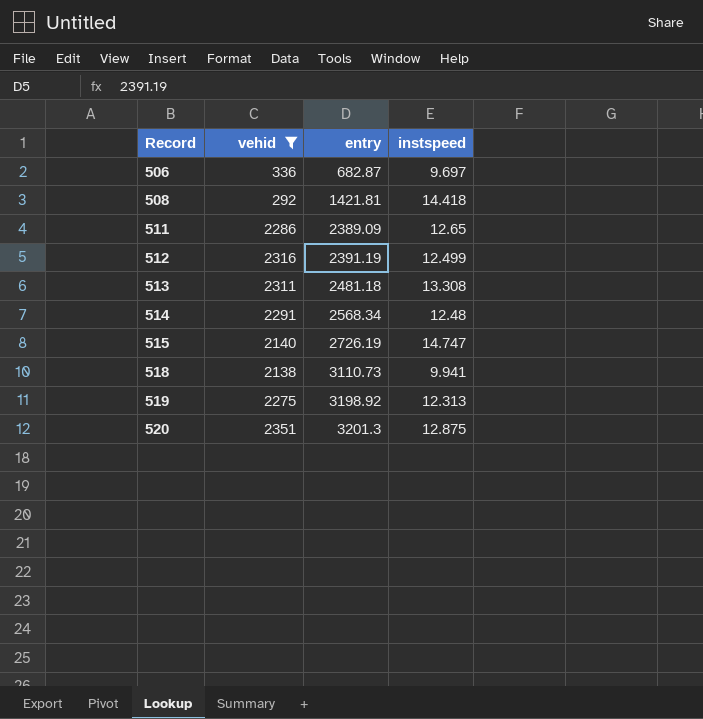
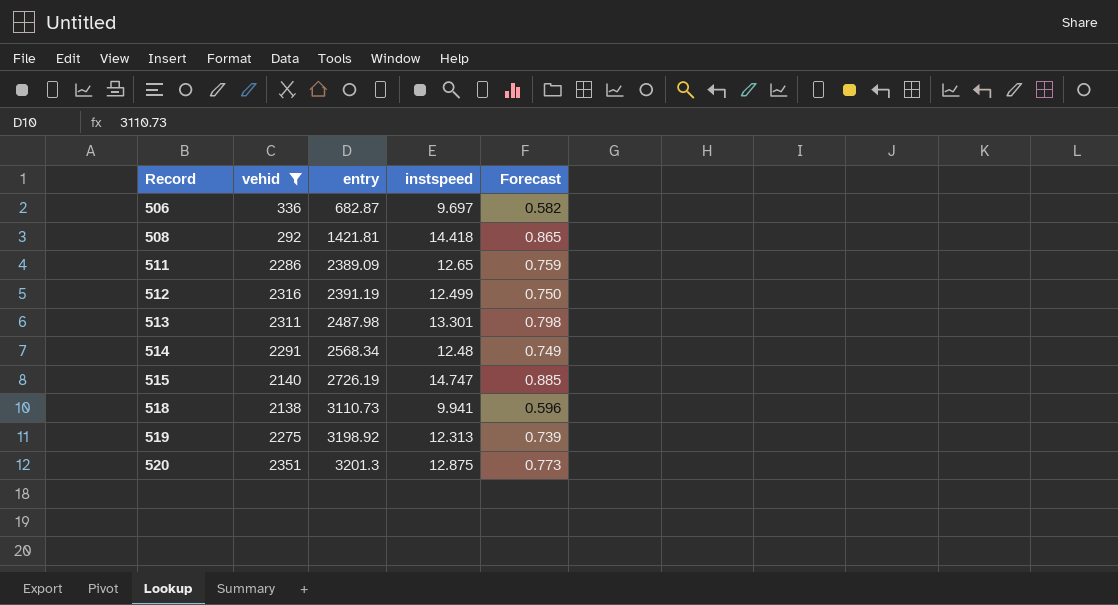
column Forecast | formula: none -> [instspeed] * 0.06
513 | entry: 2481.18 -> 2487.98
513 | instspeed: 13.308 -> 13.301

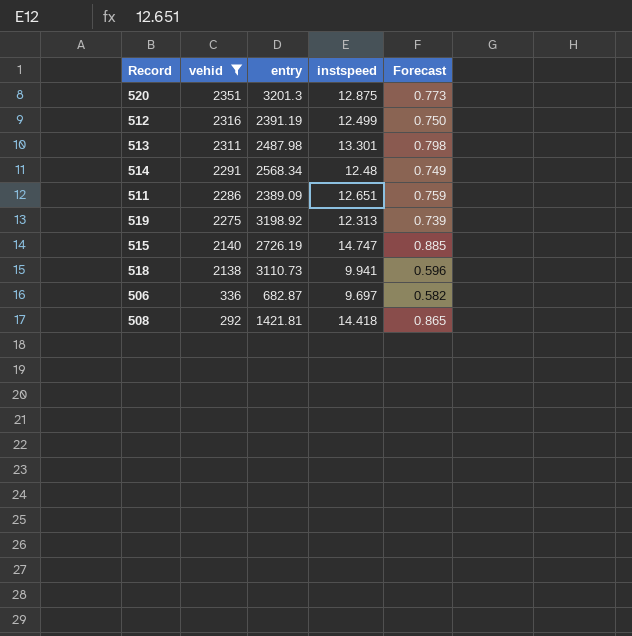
row order: Record ascending -> vehid descending
511 | instspeed: 12.65 -> 12.651

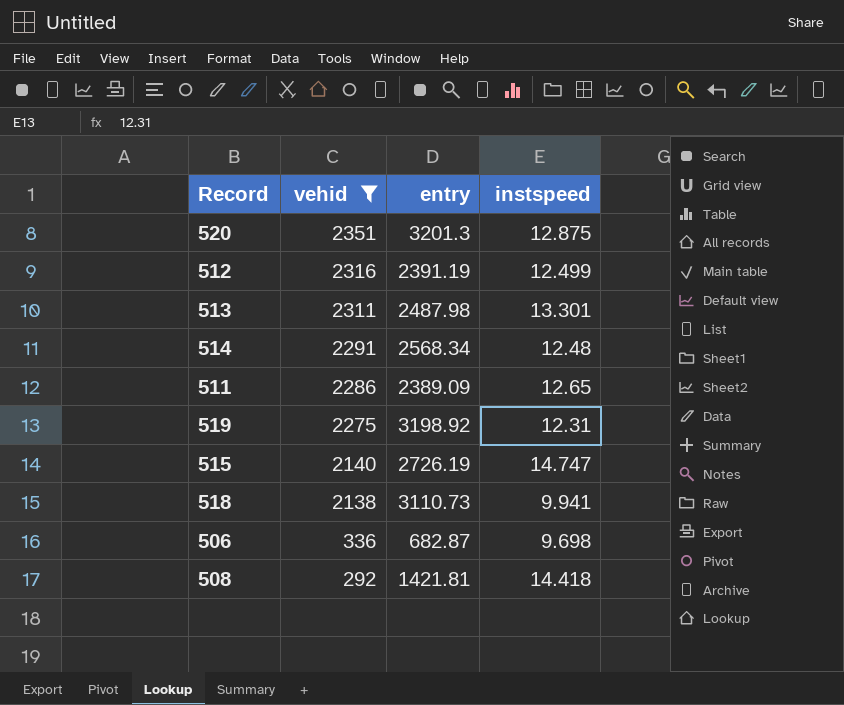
column Forecast | formula: [instspeed] * 0.06 -> none
511 | instspeed: 12.651 -> 12.65
519 | instspeed: 12.313 -> 12.31
506 | instspeed: 9.697 -> 9.698

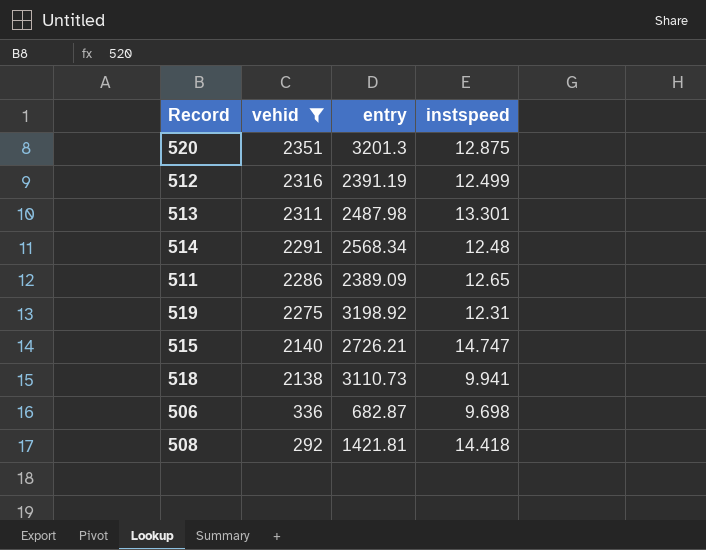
515 | entry: 2726.19 -> 2726.21

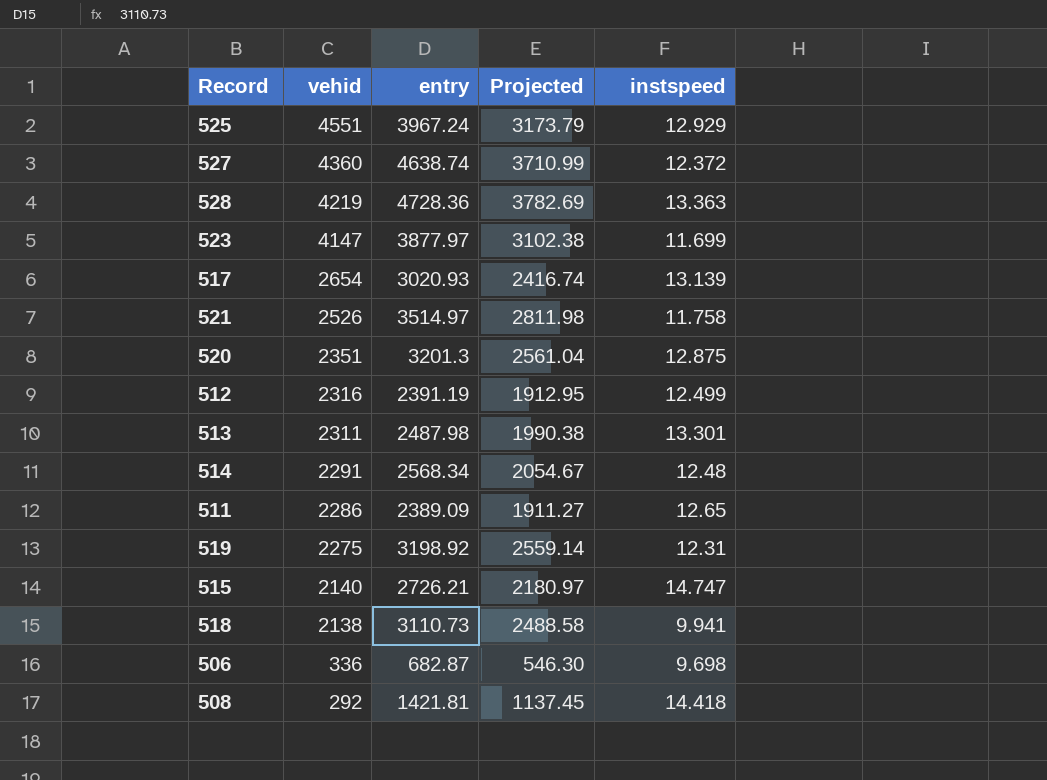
filter: vehid <= 2351 -> none
column Projected | formula: none -> [entry] * 0.8

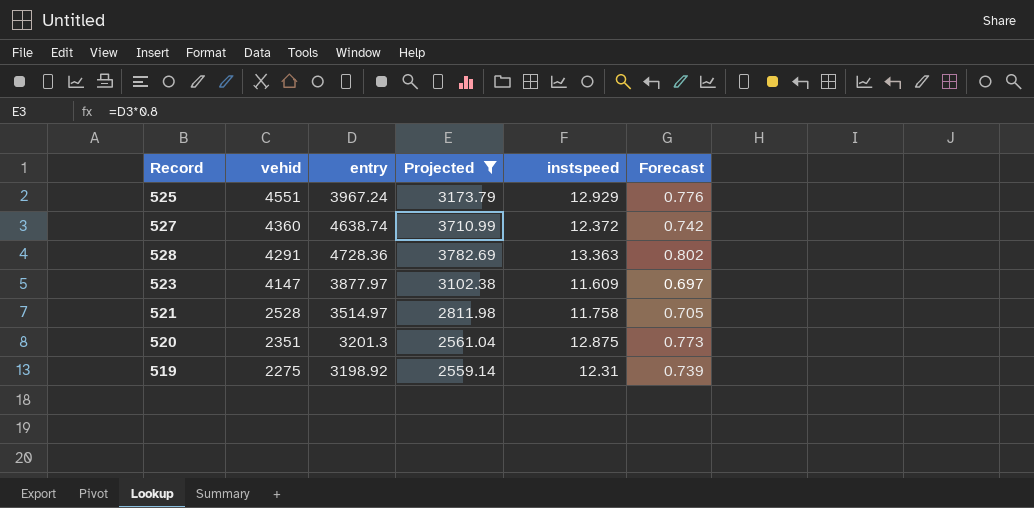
filter: none -> Projected >= 2559.14
column Forecast | formula: none -> [instspeed] * 0.06
528 | vehid: 4219 -> 4291
523 | instspeed: 11.699 -> 11.609
521 | vehid: 2526 -> 2528

